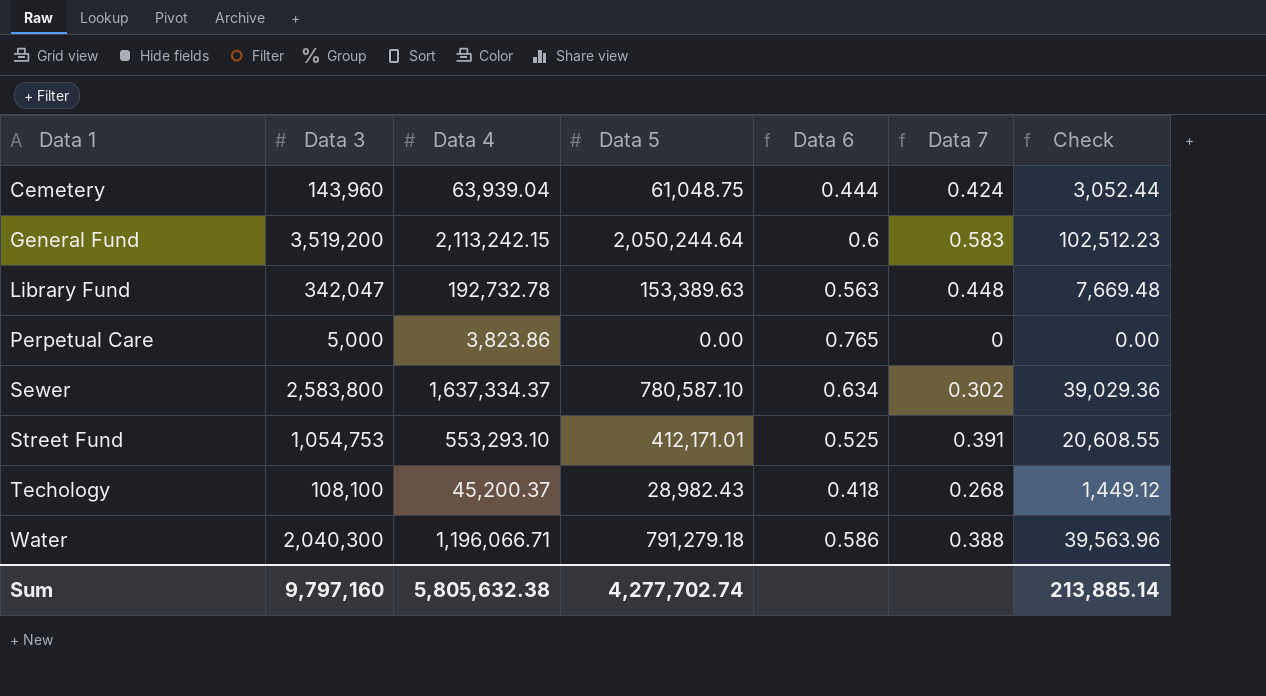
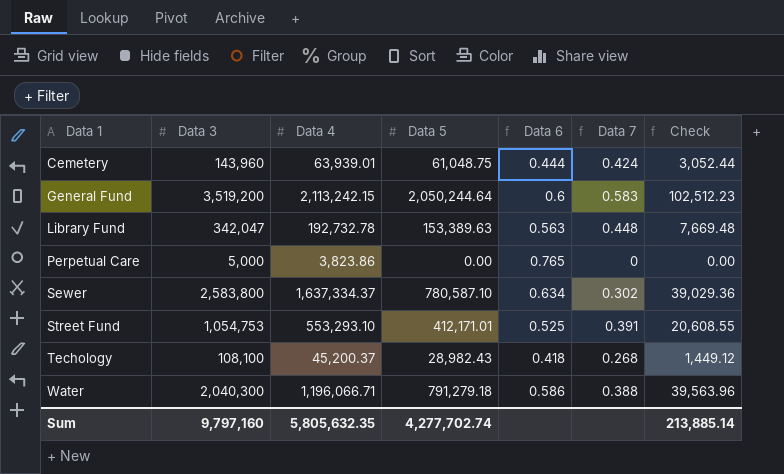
Cemetery | Data 4: 63,939.04 -> 63,939.01
Sum | Data 4: 5,805,632.38 -> 5,805,632.35

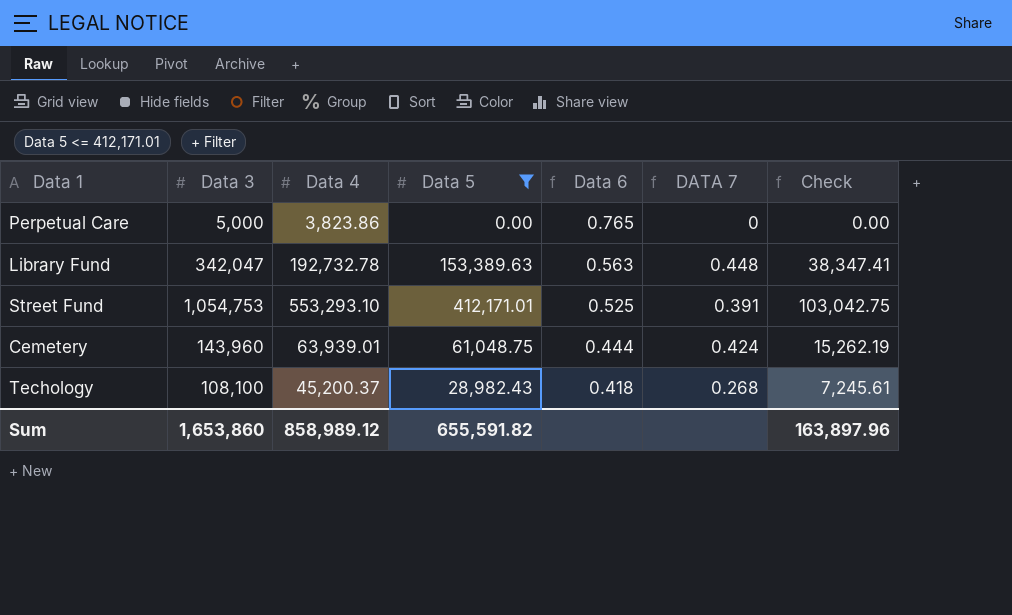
filter: none -> Data 5 <= 412,171.01
row order: Data 1 ascending -> Data 6 descending
column name: Data 7 -> DATA 7
column Check | formula: [Data 5] * 0.05 -> [Data 5] * 0.25
Sum | Data 3: 9,797,160 -> 1,653,860
Sum | Data 4: 5,805,632.35 -> 858,989.12
Sum | Data 5: 4,277,702.74 -> 655,591.82
Sum | Check: 213,885.14 -> 163,897.96

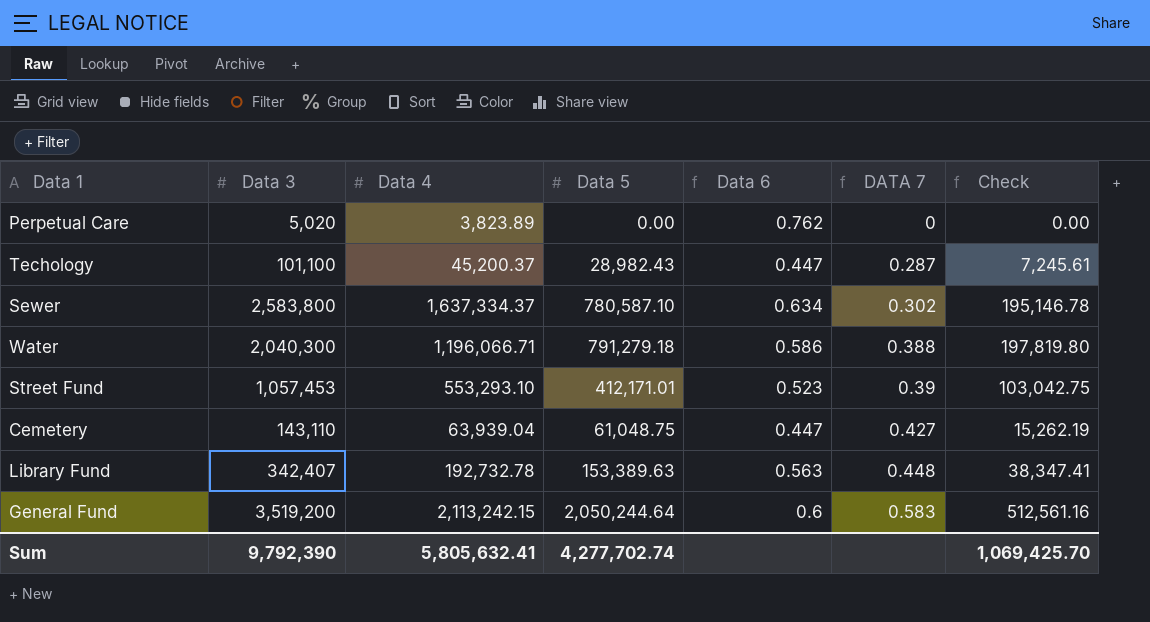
filter: Data 5 <= 412,171.01 -> none
row order: Data 6 descending -> DATA 7 ascending
Perpetual Care | Data 3: 5,000 -> 5,020
Perpetual Care | Data 4: 3,823.86 -> 3,823.89
Perpetual Care | Data 6: 0.765 -> 0.762
Techology | Data 3: 108,100 -> 101,100
Techology | Data 6: 0.418 -> 0.447
Techology | DATA 7: 0.268 -> 0.287
Street Fund | Data 3: 1,054,753 -> 1,057,453
Street Fund | Data 6: 0.525 -> 0.523
Street Fund | DATA 7: 0.391 -> 0.39
Cemetery | Data 3: 143,960 -> 143,110
Cemetery | Data 4: 63,939.01 -> 63,939.04
Cemetery | Data 6: 0.444 -> 0.447
Cemetery | DATA 7: 0.424 -> 0.427
Library Fund | Data 3: 342,047 -> 342,407
Sum | Data 3: 1,653,860 -> 9,792,390
Sum | Data 4: 858,989.12 -> 5,805,632.41
Sum | Data 5: 655,591.82 -> 4,277,702.74
Sum | Check: 163,897.96 -> 1,069,425.70

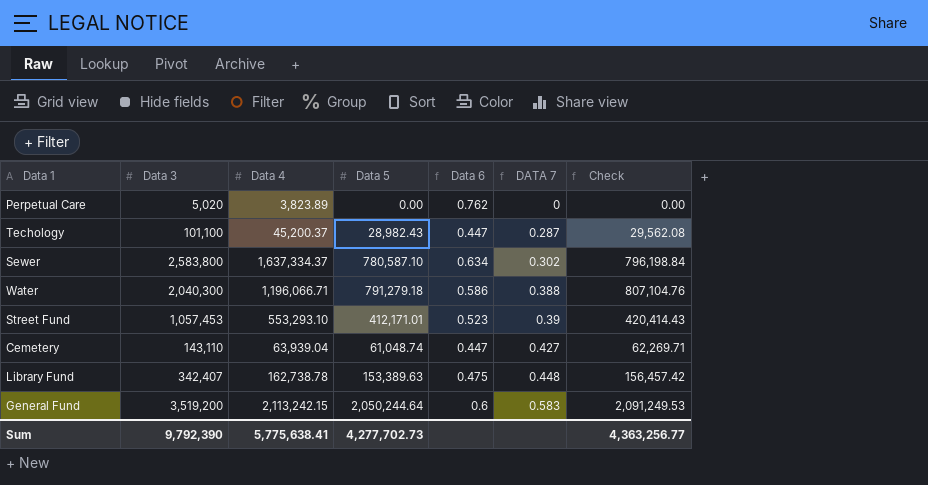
column Check | formula: [Data 5] * 0.25 -> [Data 5] * 1.02
Cemetery | Data 5: 61,048.75 -> 61,048.74
Library Fund | Data 4: 192,732.78 -> 162,738.78
Library Fund | Data 6: 0.563 -> 0.475
Sum | Data 4: 5,805,632.41 -> 5,775,638.41
Sum | Data 5: 4,277,702.74 -> 4,277,702.73
Sum | Check: 1,069,425.70 -> 4,363,256.77

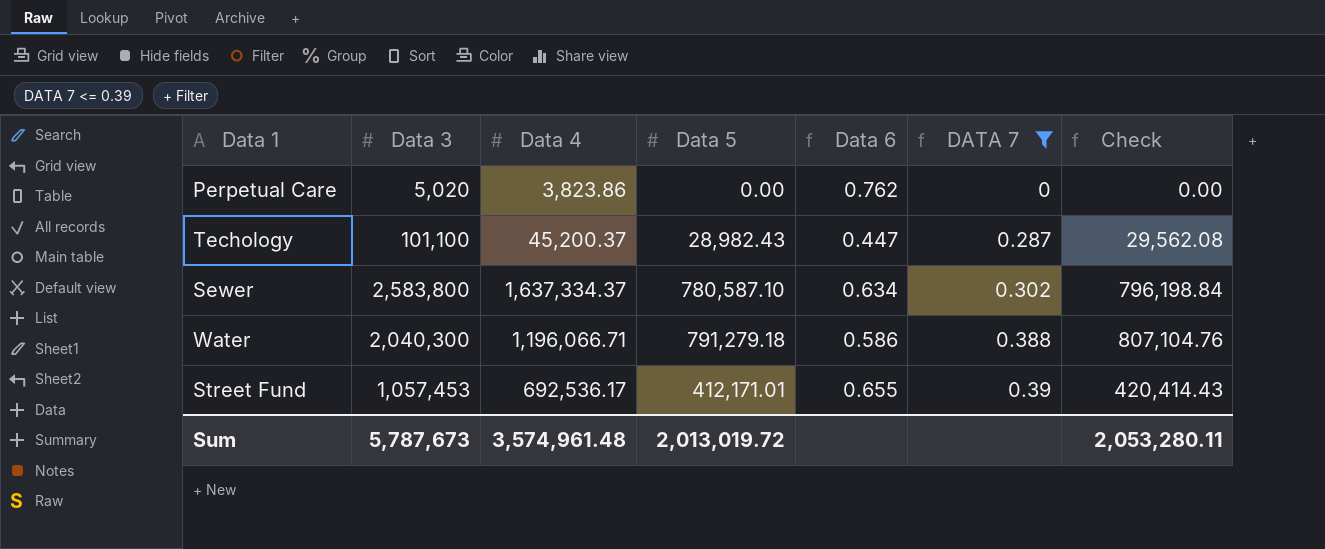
filter: none -> DATA 7 <= 0.39
Perpetual Care | Data 4: 3,823.89 -> 3,823.86
Street Fund | Data 4: 553,293.10 -> 692,536.17
Street Fund | Data 6: 0.523 -> 0.655
Sum | Data 3: 9,792,390 -> 5,787,673
Sum | Data 4: 5,775,638.41 -> 3,574,961.48
Sum | Data 5: 4,277,702.73 -> 2,013,019.72
Sum | Check: 4,363,256.77 -> 2,053,280.11

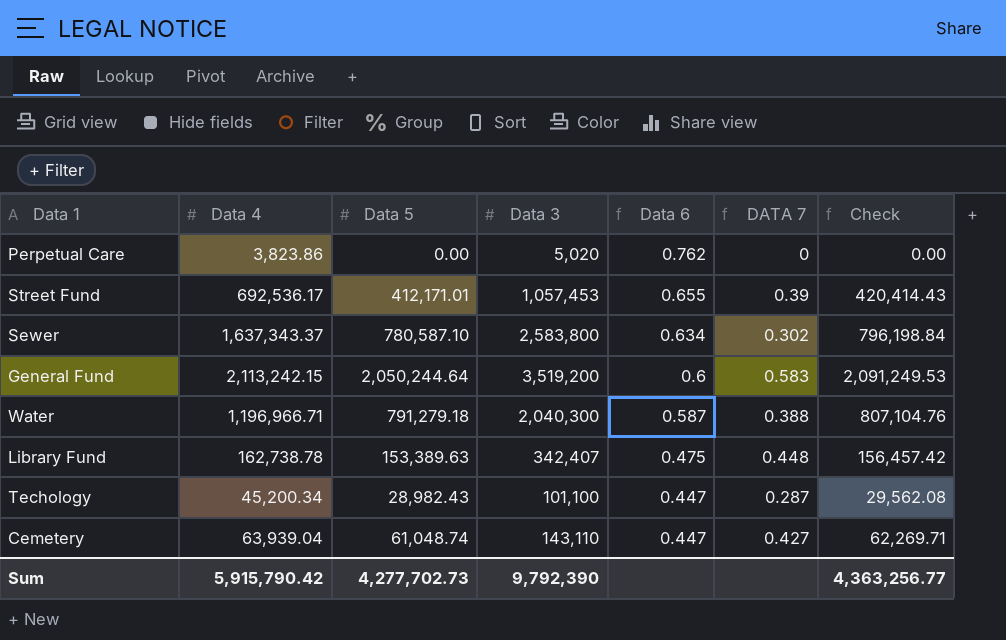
filter: DATA 7 <= 0.39 -> none
row order: DATA 7 ascending -> Data 6 descending
column Data 3 | position: 2 -> 4
Sewer | Data 4: 1,637,334.37 -> 1,637,343.37
Water | Data 4: 1,196,066.71 -> 1,196,966.71
Water | Data 6: 0.586 -> 0.587
Techology | Data 4: 45,200.37 -> 45,200.34
Sum | Data 4: 3,574,961.48 -> 5,915,790.42
Sum | Data 5: 2,013,019.72 -> 4,277,702.73
Sum | Data 3: 5,787,673 -> 9,792,390
Sum | Check: 2,053,280.11 -> 4,363,256.77

